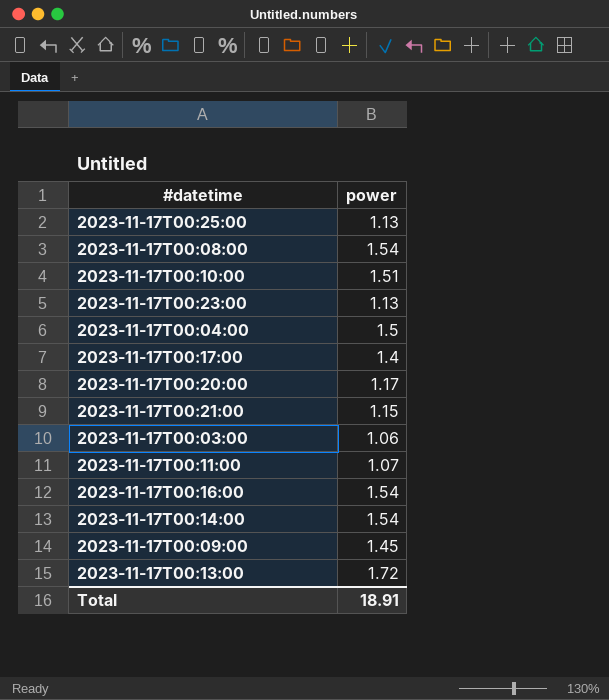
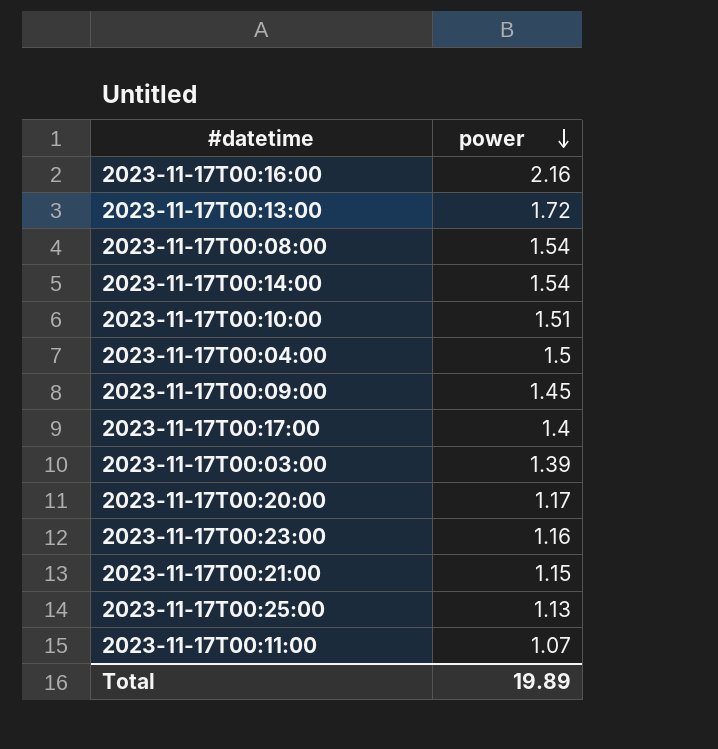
row order: none -> power descending
2023-11-17T00:16:00 | power: 1.54 -> 2.16
2023-11-17T00:03:00 | power: 1.06 -> 1.39
2023-11-17T00:23:00 | power: 1.13 -> 1.16
Total | power: 18.91 -> 19.89

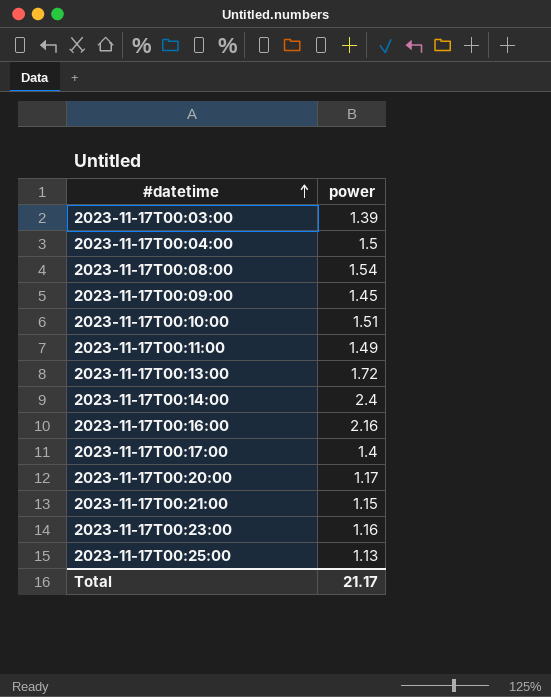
row order: power descending -> #datetime ascending
2023-11-17T00:11:00 | power: 1.07 -> 1.49
2023-11-17T00:14:00 | power: 1.54 -> 2.4
Total | power: 19.89 -> 21.17

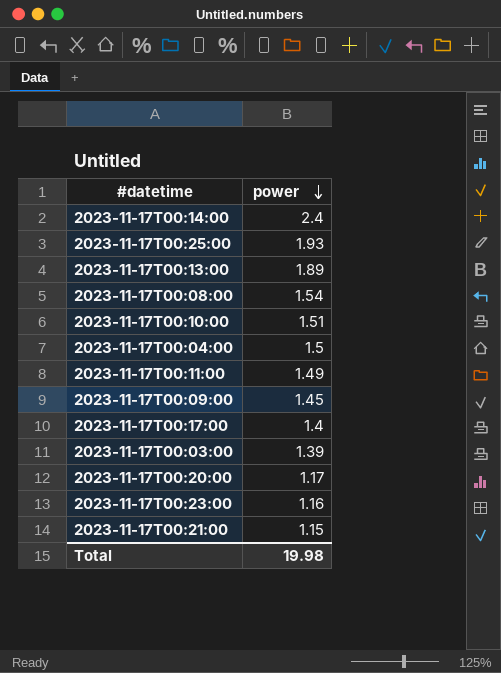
row order: #datetime ascending -> power descending
row 2023-11-17T00:16:00: 2.16 -> none
2023-11-17T00:25:00 | power: 1.13 -> 1.93
2023-11-17T00:13:00 | power: 1.72 -> 1.89
Total | power: 21.17 -> 19.98

